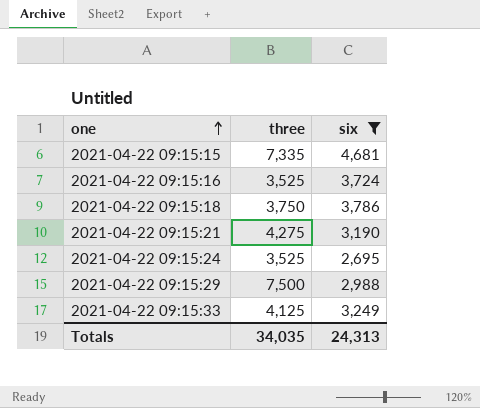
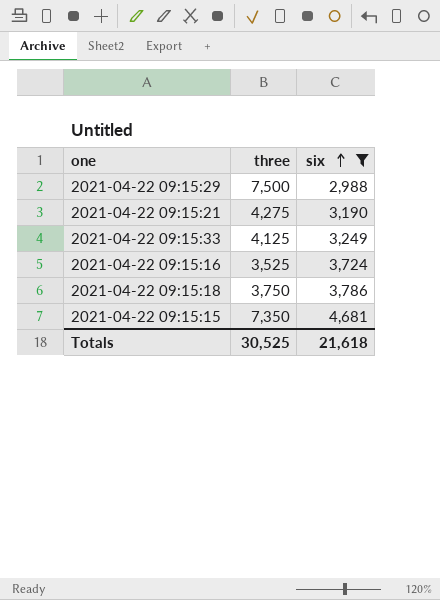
row order: one ascending -> six ascending
row 2021-04-22 09:15:24: 3,525 | 2,695 -> none
2021-04-22 09:15:15 | three: 7,335 -> 7,350
Totals | three: 34,035 -> 30,525
Totals | six: 24,313 -> 21,618

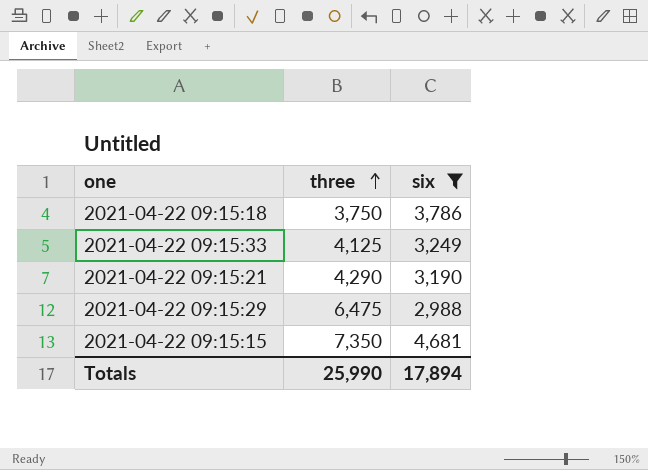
row order: six ascending -> three ascending
row 2021-04-22 09:15:16: 3,525 | 3,724 -> none
2021-04-22 09:15:21 | three: 4,275 -> 4,290
2021-04-22 09:15:29 | three: 7,500 -> 6,475
Totals | three: 30,525 -> 25,990
Totals | six: 21,618 -> 17,894

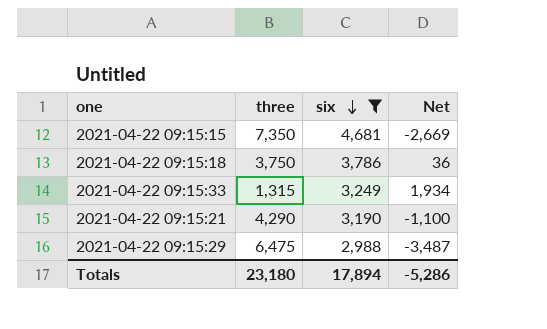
row order: three ascending -> six descending
column Net | formula: none -> [six] - [three]
2021-04-22 09:15:33 | three: 4,125 -> 1,315
Totals | three: 25,990 -> 23,180

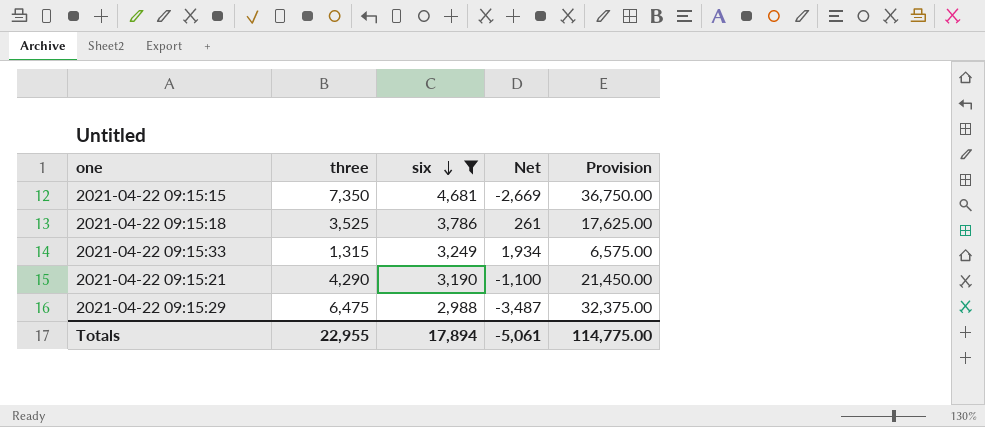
column Provision | formula: none -> [three] * 5
2021-04-22 09:15:18 | three: 3,750 -> 3,525
2021-04-22 09:15:18 | Net: 36 -> 261
Totals | three: 23,180 -> 22,955
Totals | Net: -5,286 -> -5,061

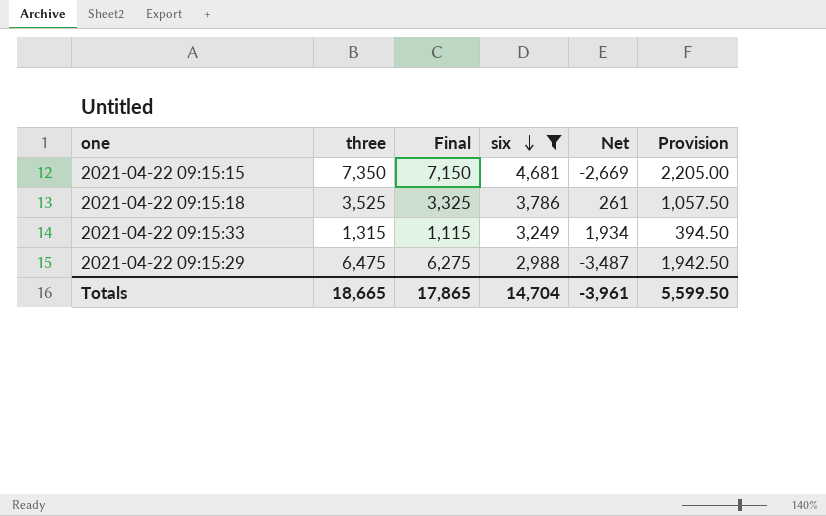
column Final | formula: none -> [three] - 200
column Provision | formula: [three] * 5 -> [three] * 0.3
row 2021-04-22 09:15:21: 4,290 | 3,190 | -1,100 | 21,450.00 -> none
Totals | three: 22,955 -> 18,665
Totals | six: 17,894 -> 14,704
Totals | Net: -5,061 -> -3,961
Totals | Provision: 114,775.00 -> 5,599.50

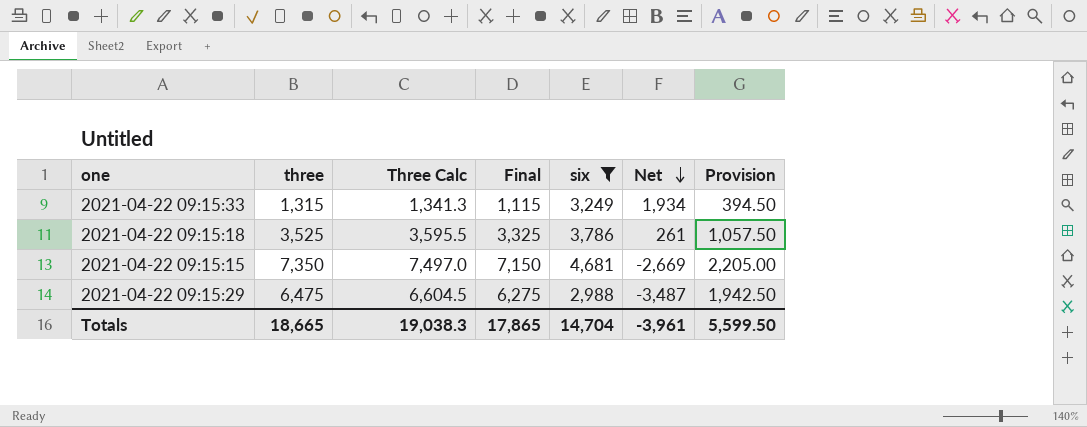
row order: six descending -> Net descending
column Three Calc | formula: none -> [three] * 1.02

